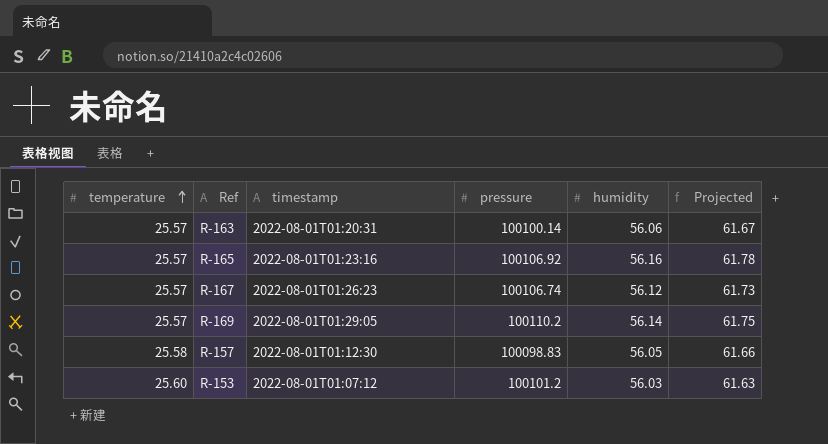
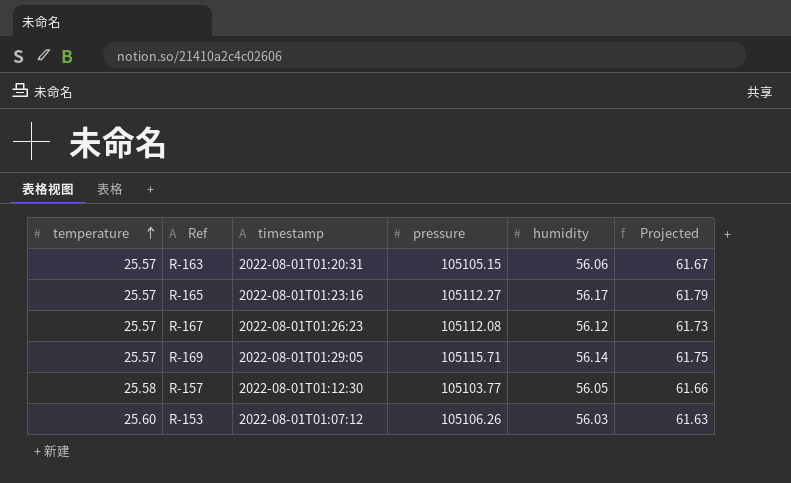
R-163 | pressure: 100100.14 -> 105105.15
R-165 | pressure: 100106.92 -> 105112.27
R-165 | humidity: 56.16 -> 56.17
R-165 | Projected: 61.78 -> 61.79
R-167 | pressure: 100106.74 -> 105112.08
R-169 | pressure: 100110.2 -> 105115.71
R-157 | pressure: 100098.83 -> 105103.77
R-153 | pressure: 100101.2 -> 105106.26

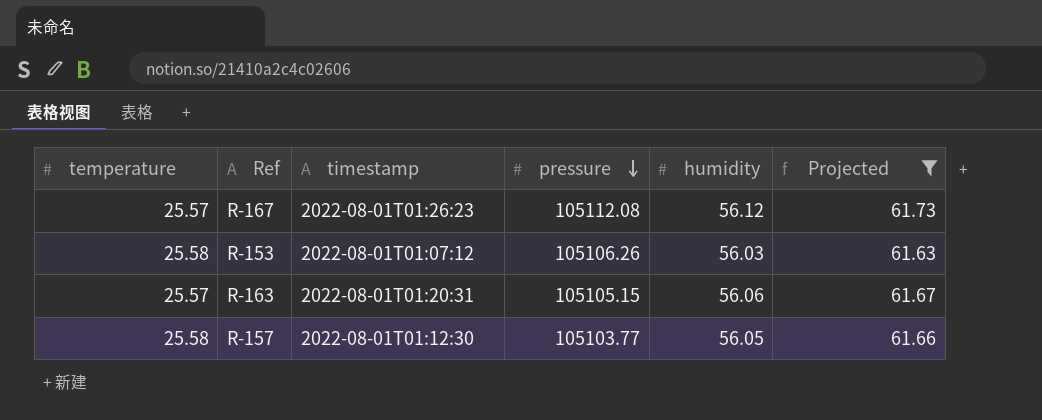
filter: none -> Projected <= 61.73
row order: temperature ascending -> pressure descending
R-153 | temperature: 25.60 -> 25.58

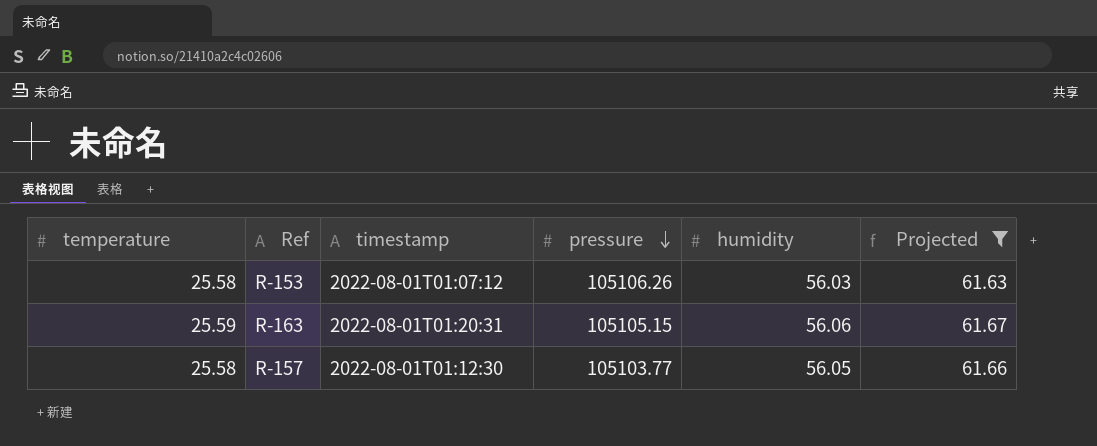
row R-167: 25.57 | 2022-08-01T01:26:23 | 105112.08 | 56.12 | 61.73 -> none
R-163 | temperature: 25.57 -> 25.59

